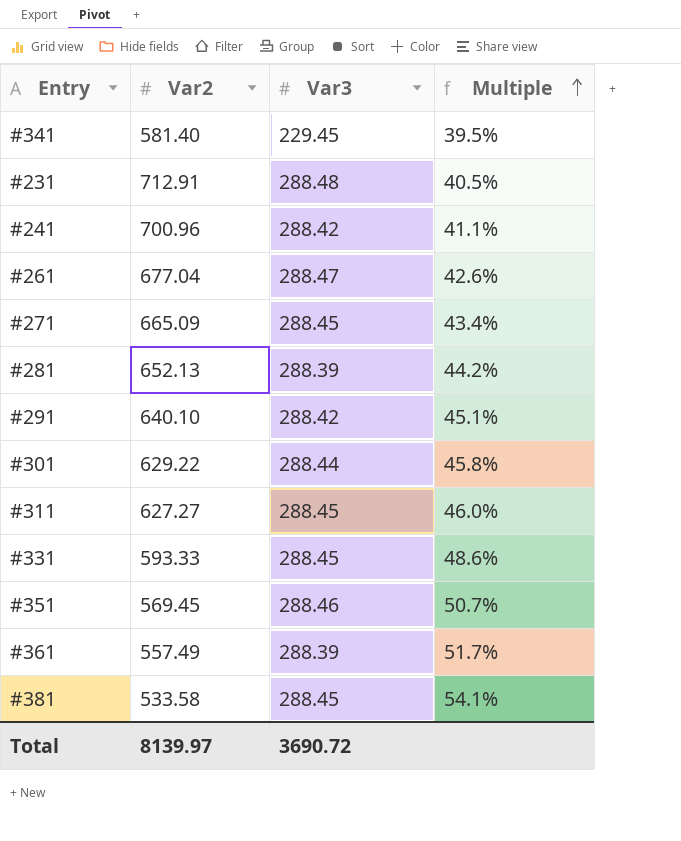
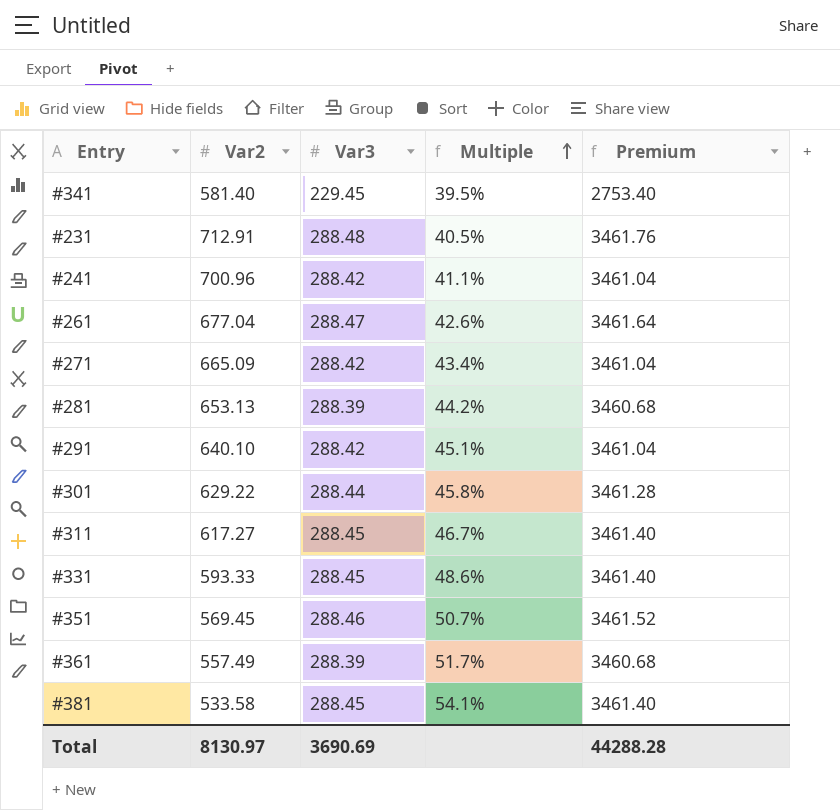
column Premium | formula: none -> [Var3] * 12
#271 | Var3: 288.45 -> 288.42
#281 | Var2: 652.13 -> 653.13
#311 | Var2: 627.27 -> 617.27
#311 | Multiple: 46.0% -> 46.7%
Total | Var2: 8139.97 -> 8130.97
Total | Var3: 3690.72 -> 3690.69

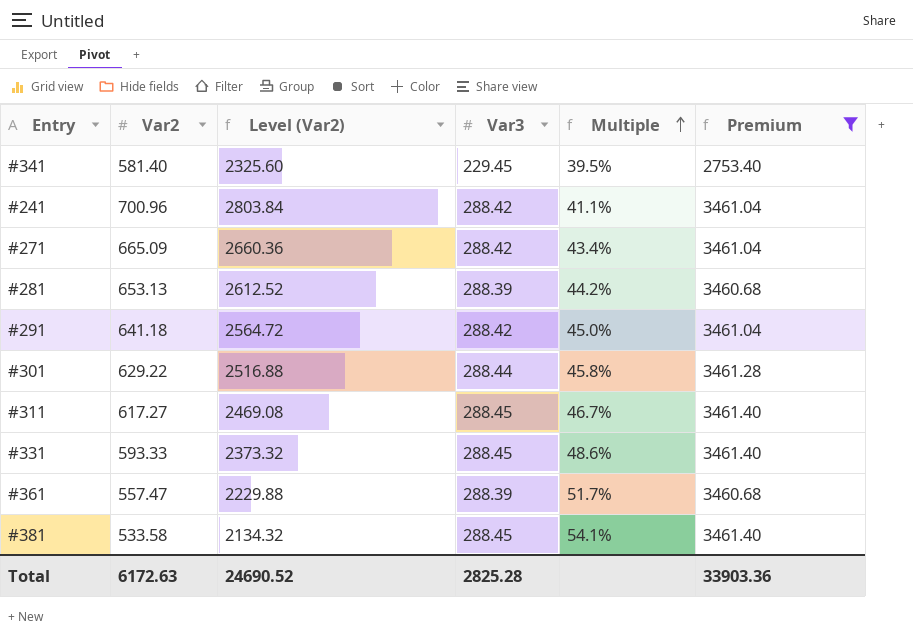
filter: none -> Premium <= 3461.40
column Level (Var2) | formula: none -> [Var2] * 4
#291 | Var2: 640.10 -> 641.18
#291 | Multiple: 45.1% -> 45.0%
#361 | Var2: 557.49 -> 557.47
Total | Var2: 8130.97 -> 6172.63
Total | Var3: 3690.69 -> 2825.28
Total | Premium: 44288.28 -> 33903.36

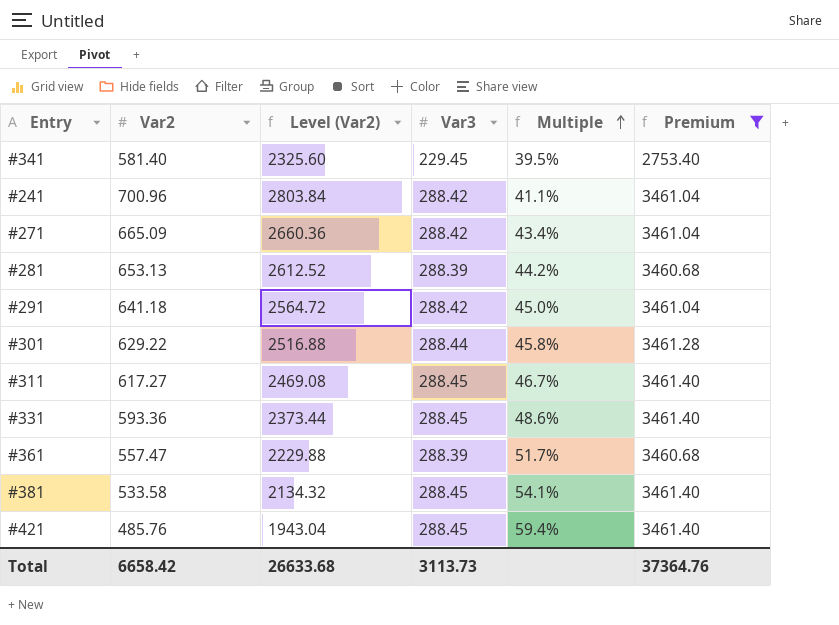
#331 | Var2: 593.33 -> 593.36
#331 | Level (Var2): 2373.32 -> 2373.44
row #421: none -> 485.76 | 1943.04 | 288.45 | 59.4% | 3461.40
Total | Var2: 6172.63 -> 6658.42
Total | Level (Var2): 24690.52 -> 26633.68
Total | Var3: 2825.28 -> 3113.73
Total | Premium: 33903.36 -> 37364.76

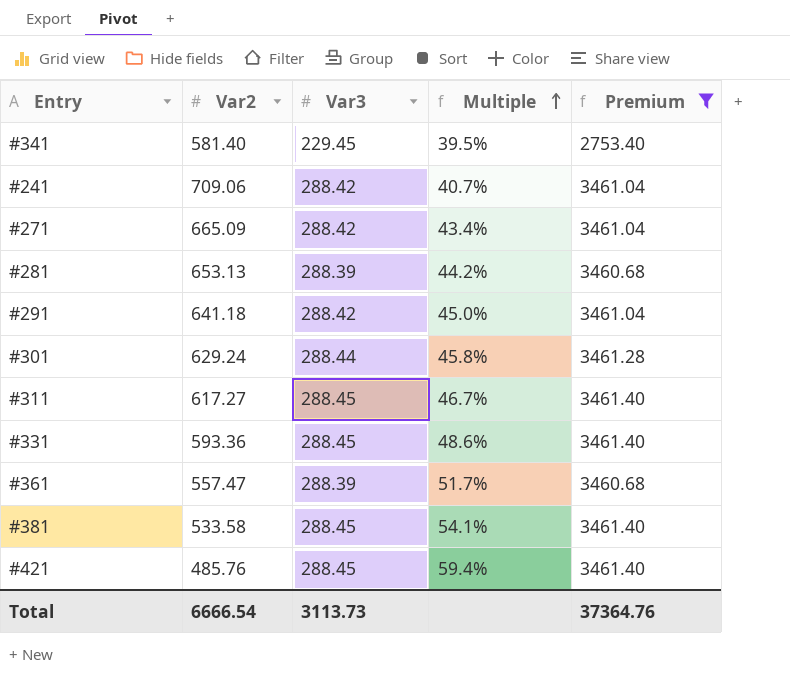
column Level (Var2) | formula: [Var2] * 4 -> none
#241 | Var2: 700.96 -> 709.06
#241 | Multiple: 41.1% -> 40.7%
#301 | Var2: 629.22 -> 629.24
Total | Var2: 6658.42 -> 6666.54

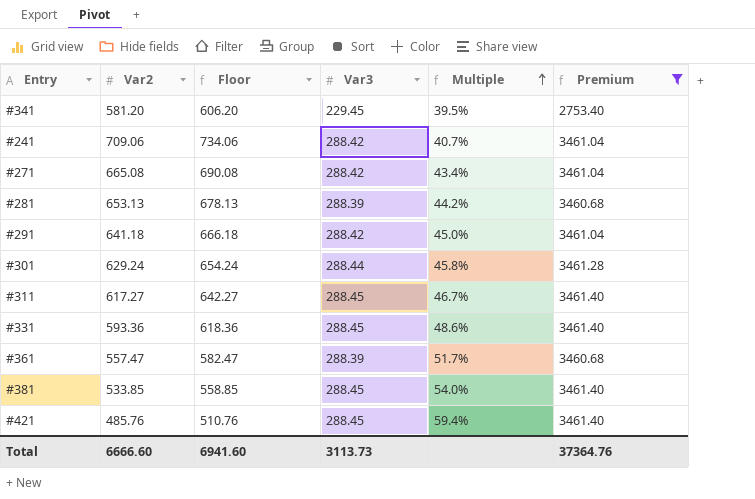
column Floor | formula: none -> [Var2] + 25
#341 | Var2: 581.40 -> 581.20
#271 | Var2: 665.09 -> 665.08
#381 | Var2: 533.58 -> 533.85
#381 | Multiple: 54.1% -> 54.0%
Total | Var2: 6666.54 -> 6666.60

